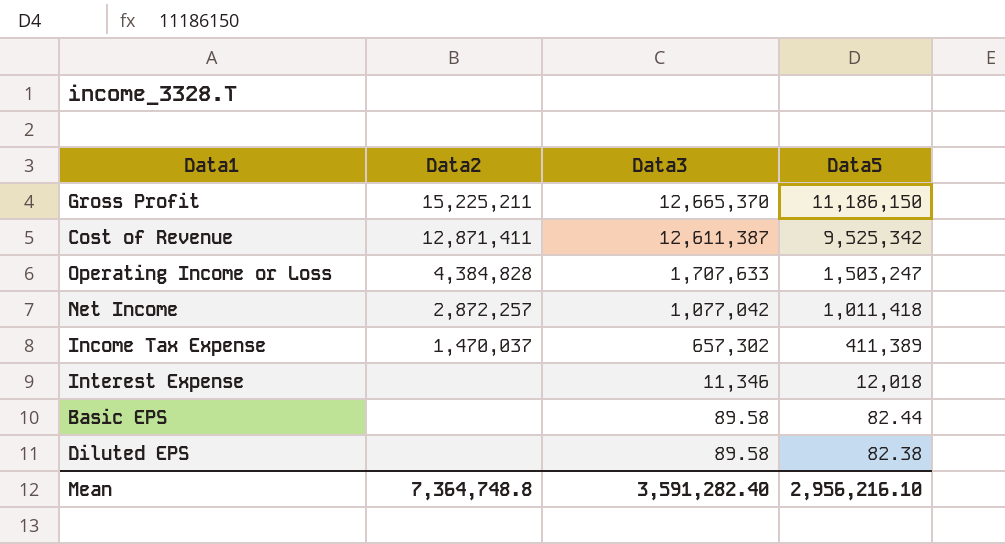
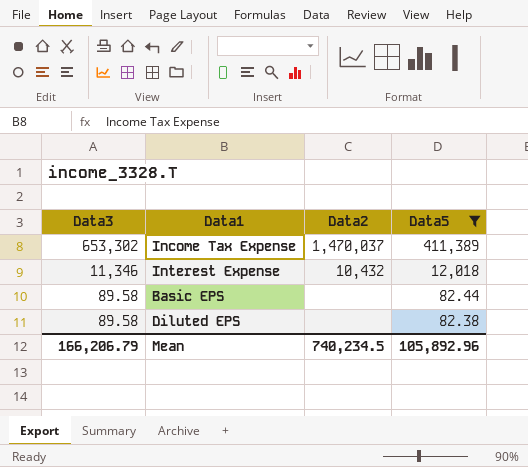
filter: none -> Data5 <= 411,389
column Data3 | position: 3 -> 1
Income Tax Expense | Data3: 657,302 -> 653,302
Interest Expense | Data2: none -> 10,432
Mean | Data3: 3,591,282.40 -> 166,206.79
Mean | Data2: 7,364,748.8 -> 740,234.5
Mean | Data5: 2,956,216.10 -> 105,892.96

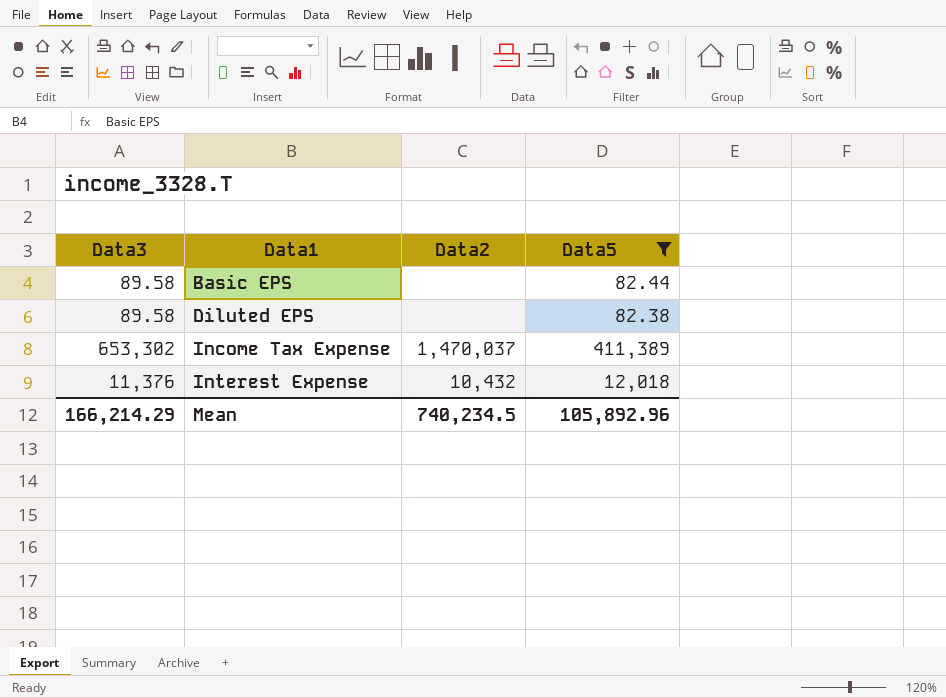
row order: Data3 descending -> Data1 ascending
Interest Expense | Data3: 11,346 -> 11,376
Mean | Data3: 166,206.79 -> 166,214.29

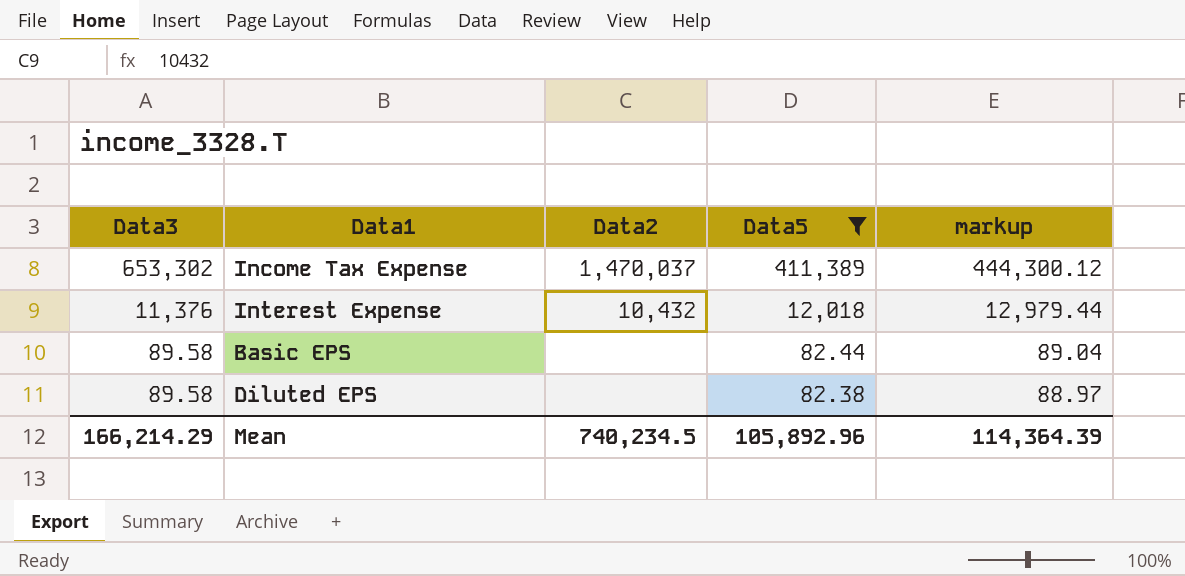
row order: Data1 ascending -> Data3 descending
column markup | formula: none -> [Data5] * 1.08

